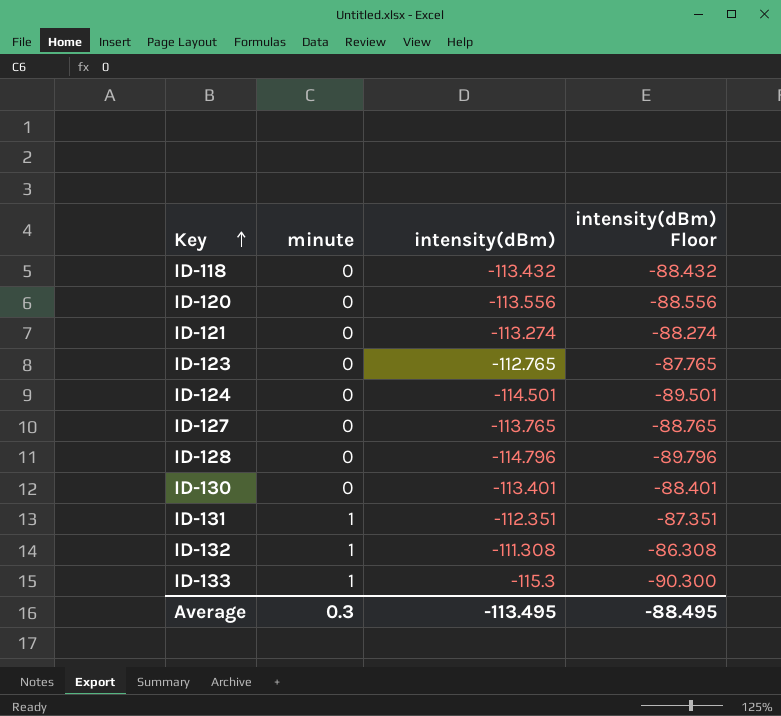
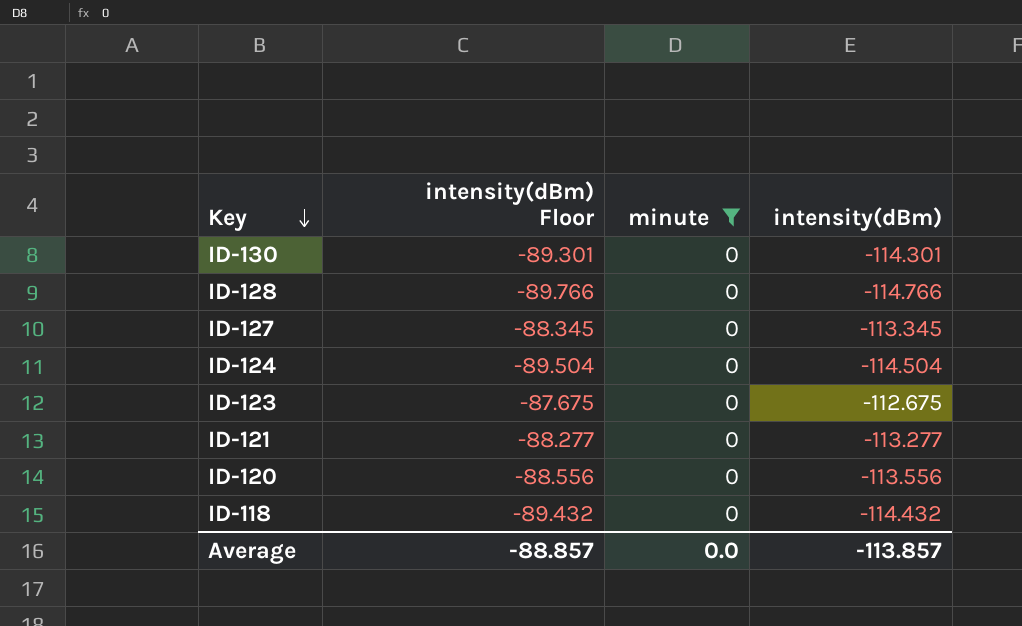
filter: none -> minute = 0
row order: Key ascending -> Key descending
column intensity(dBm) Floor | position: 4 -> 2
ID-130 | intensity(dBm) Floor: -88.401 -> -89.301
ID-130 | intensity(dBm): -113.401 -> -114.301
ID-128 | intensity(dBm) Floor: -89.796 -> -89.766
ID-128 | intensity(dBm): -114.796 -> -114.766
ID-127 | intensity(dBm) Floor: -88.765 -> -88.345
ID-127 | intensity(dBm): -113.765 -> -113.345
ID-124 | intensity(dBm) Floor: -89.501 -> -89.504
ID-124 | intensity(dBm): -114.501 -> -114.504
ID-123 | intensity(dBm) Floor: -87.765 -> -87.675
ID-123 | intensity(dBm): -112.765 -> -112.675
ID-121 | intensity(dBm) Floor: -88.274 -> -88.277
ID-121 | intensity(dBm): -113.274 -> -113.277
ID-118 | intensity(dBm) Floor: -88.432 -> -89.432
ID-118 | intensity(dBm): -113.432 -> -114.432
Average | intensity(dBm) Floor: -88.495 -> -88.857
Average | minute: 0.3 -> 0.0
Average | intensity(dBm): -113.495 -> -113.857

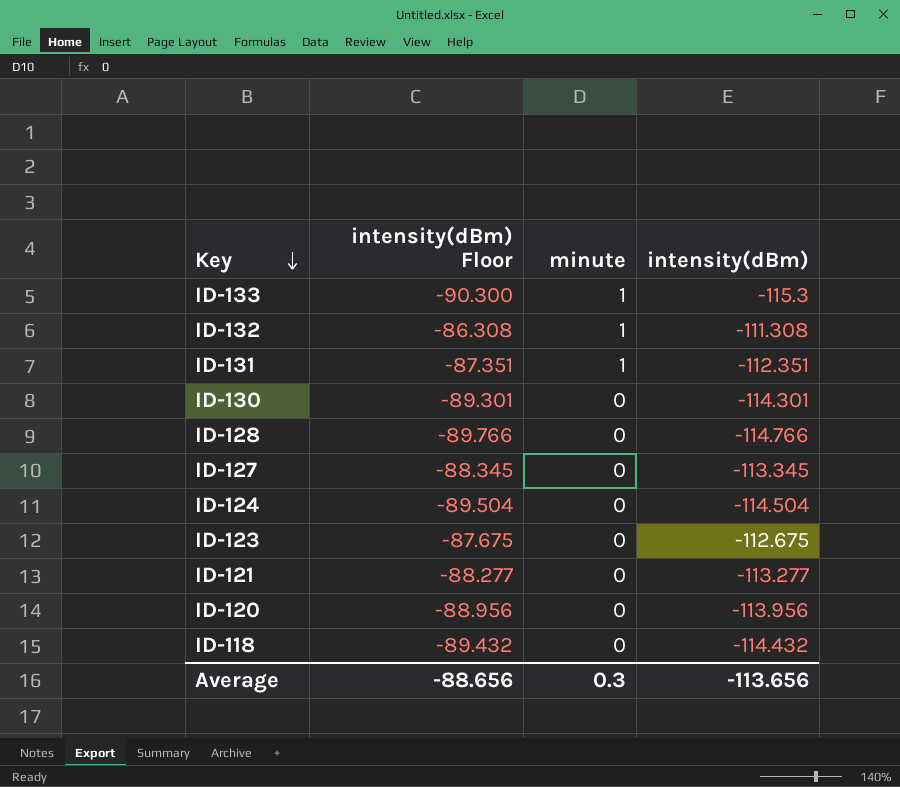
filter: minute = 0 -> none
ID-120 | intensity(dBm) Floor: -88.556 -> -88.956
ID-120 | intensity(dBm): -113.556 -> -113.956
Average | intensity(dBm) Floor: -88.857 -> -88.656
Average | minute: 0.0 -> 0.3
Average | intensity(dBm): -113.857 -> -113.656

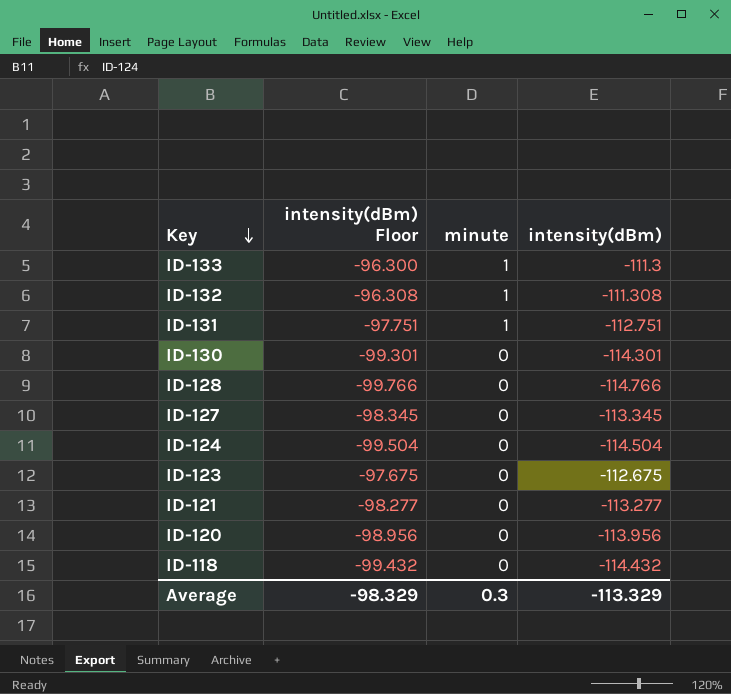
column intensity(dBm) Floor | formula: [intensity(dBm)] + 25 -> [intensity(dBm)] + 15
ID-133 | intensity(dBm): -115.3 -> -111.3
ID-131 | intensity(dBm): -112.351 -> -112.751
Average | intensity(dBm) Floor: -88.656 -> -98.329
Average | intensity(dBm): -113.656 -> -113.329

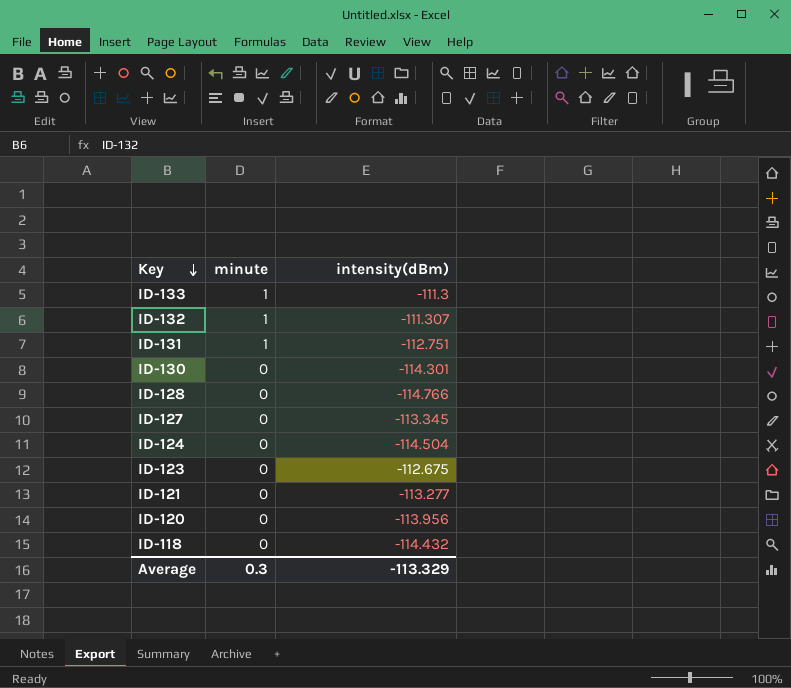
column intensity(dBm) Floor | formula: [intensity(dBm)] + 15 -> none
ID-132 | intensity(dBm): -111.308 -> -111.307

